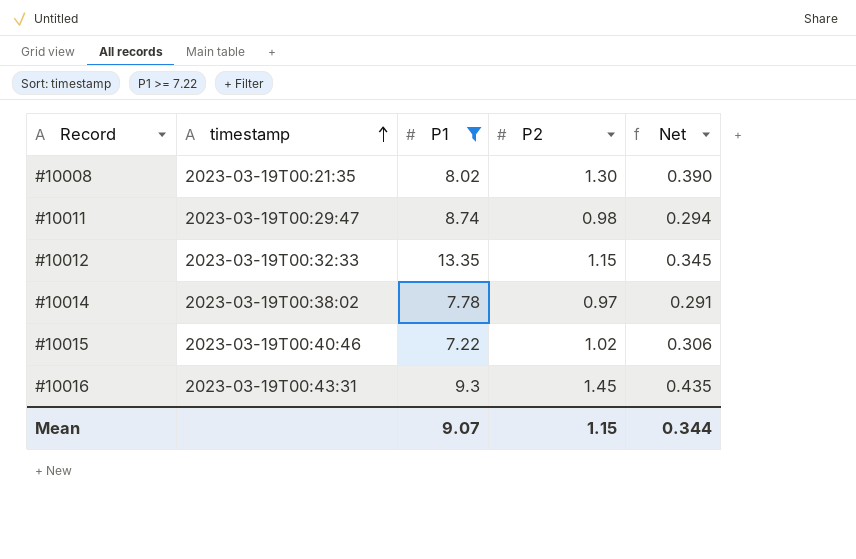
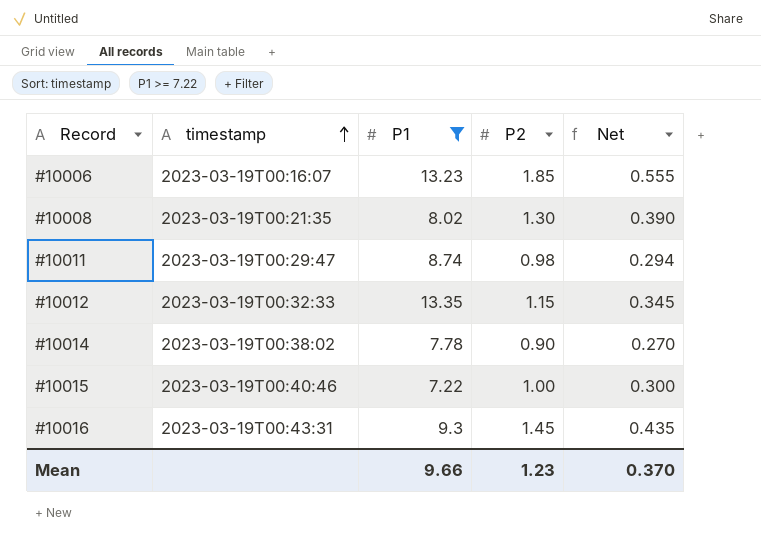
row #10006: none -> 2023-03-19T00:16:07 | 13.23 | 1.85 | 0.555
#10014 | P2: 0.97 -> 0.90
#10014 | Net: 0.291 -> 0.270
#10015 | P2: 1.02 -> 1.00
#10015 | Net: 0.306 -> 0.300
Mean | P1: 9.07 -> 9.66
Mean | P2: 1.15 -> 1.23
Mean | Net: 0.344 -> 0.370

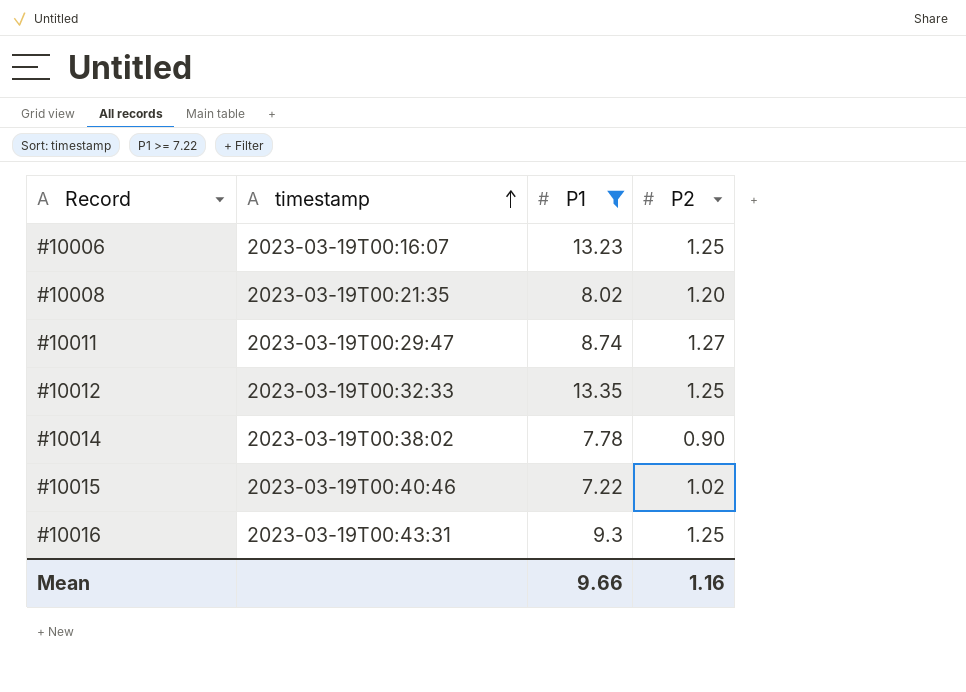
column Net | formula: [P2] * 0.3 -> none
#10006 | P2: 1.85 -> 1.25
#10008 | P2: 1.30 -> 1.20
#10011 | P2: 0.98 -> 1.27
#10012 | P2: 1.15 -> 1.25
#10015 | P2: 1.00 -> 1.02
#10016 | P2: 1.45 -> 1.25
Mean | P2: 1.23 -> 1.16

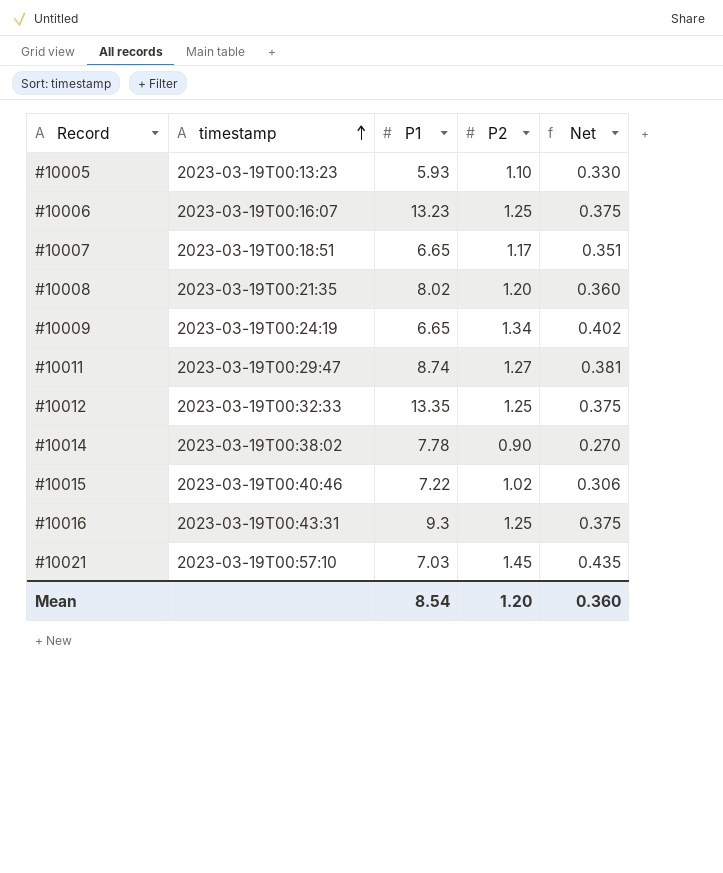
filter: P1 >= 7.22 -> none
column Net | formula: none -> [P2] * 0.3
Mean | P1: 9.66 -> 8.54
Mean | P2: 1.16 -> 1.20

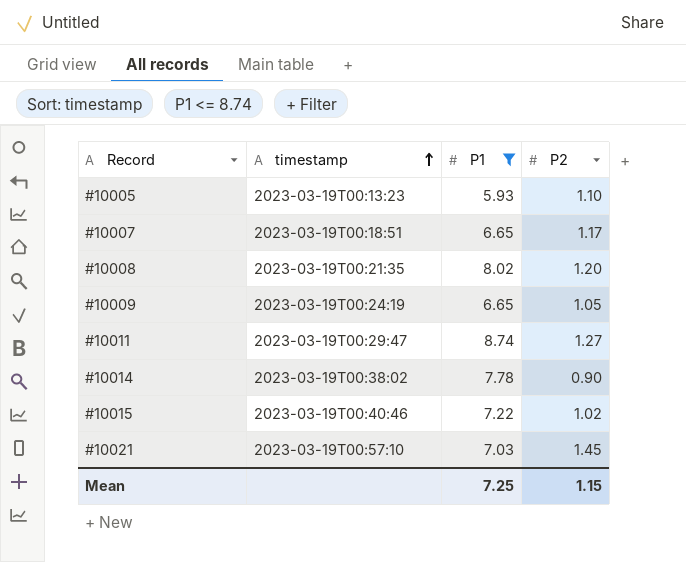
filter: none -> P1 <= 8.74
column Net | formula: [P2] * 0.3 -> none
#10009 | P2: 1.34 -> 1.05
Mean | P1: 8.54 -> 7.25
Mean | P2: 1.20 -> 1.15

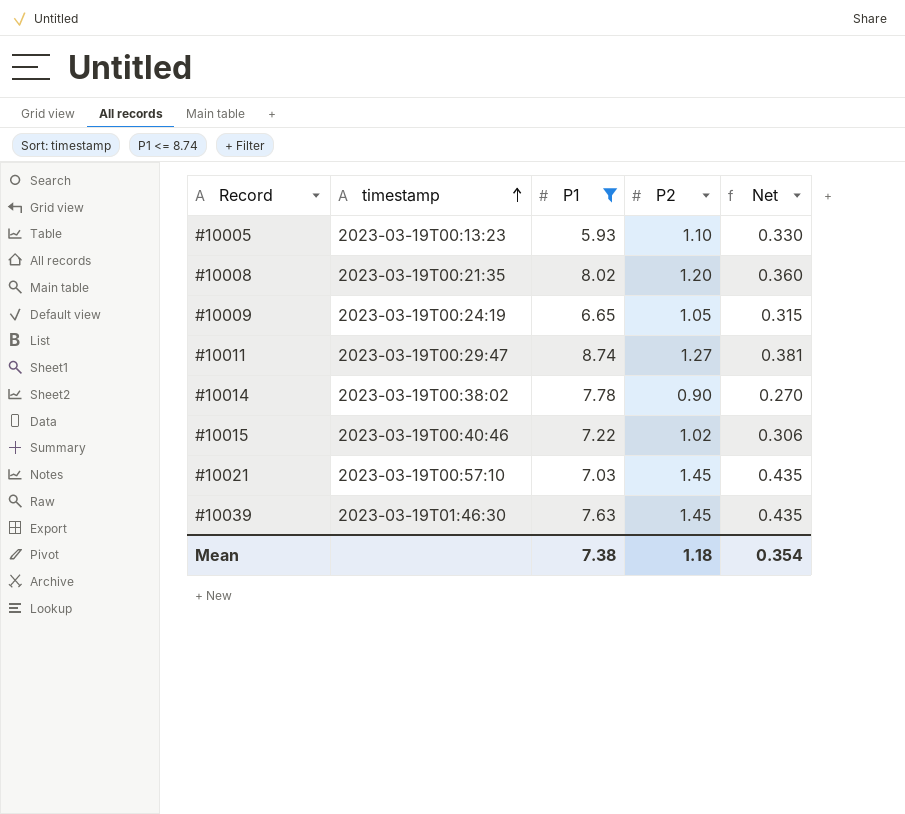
column Net | formula: none -> [P2] * 0.3
row #10007: 2023-03-19T00:18:51 | 6.65 | 1.17 -> none
row #10039: none -> 2023-03-19T01:46:30 | 7.63 | 1.45 | 0.435
Mean | P1: 7.25 -> 7.38
Mean | P2: 1.15 -> 1.18

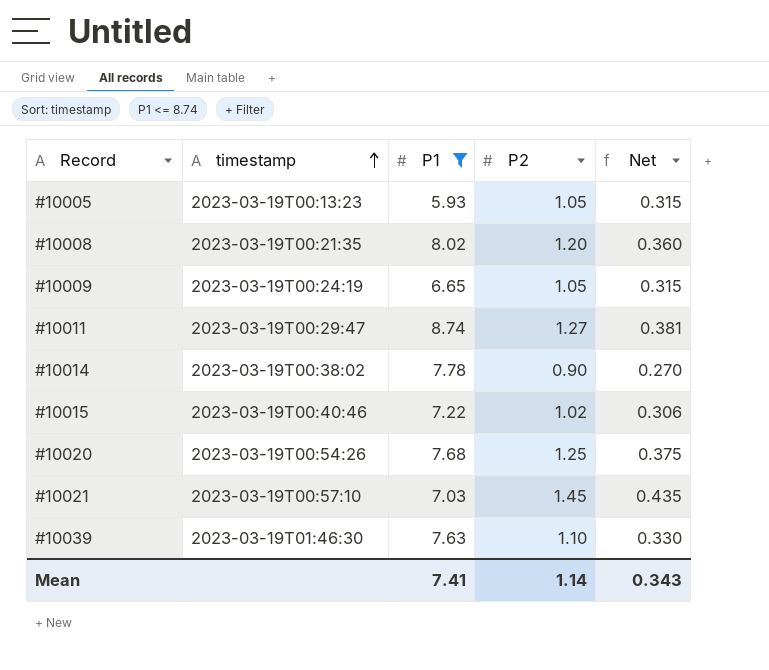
#10005 | P2: 1.10 -> 1.05
#10005 | Net: 0.330 -> 0.315
row #10020: none -> 2023-03-19T00:54:26 | 7.68 | 1.25 | 0.375
#10039 | P2: 1.45 -> 1.10
#10039 | Net: 0.435 -> 0.330
Mean | P1: 7.38 -> 7.41
Mean | P2: 1.18 -> 1.14
Mean | Net: 0.354 -> 0.343

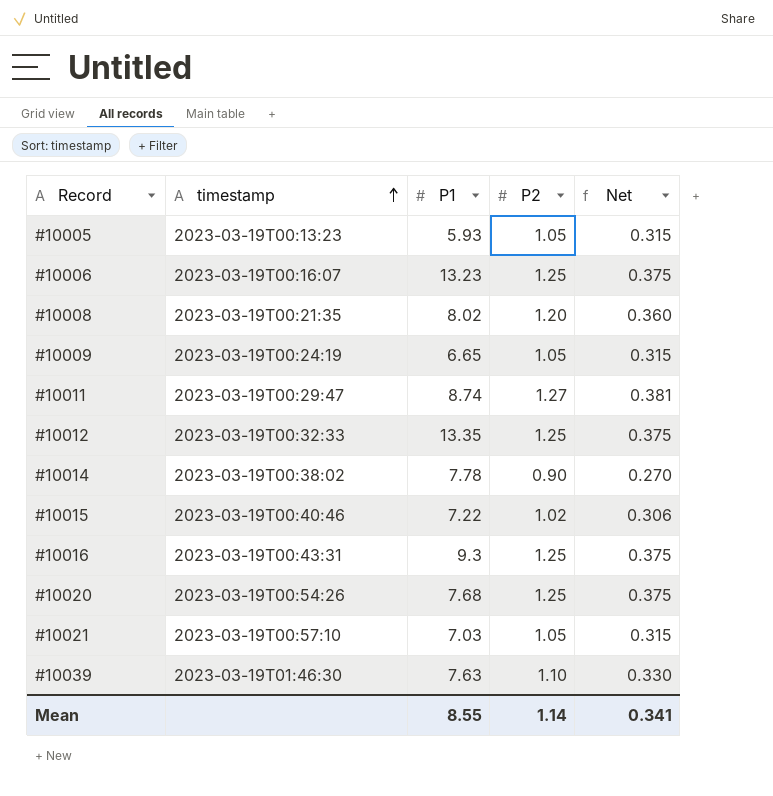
filter: P1 <= 8.74 -> none
#10021 | P2: 1.45 -> 1.05
#10021 | Net: 0.435 -> 0.315
Mean | P1: 7.41 -> 8.55
Mean | Net: 0.343 -> 0.341

